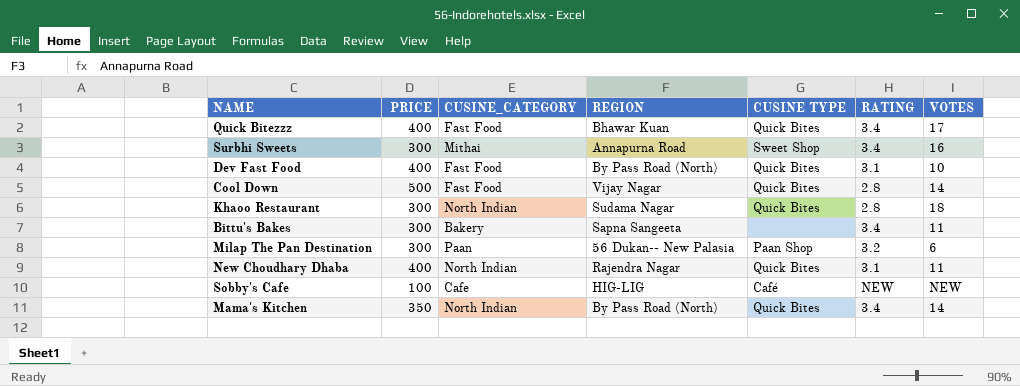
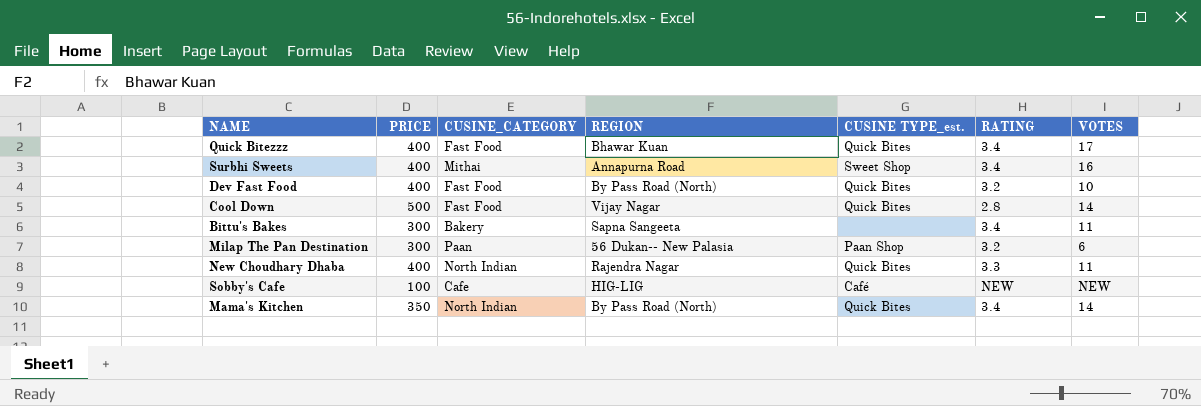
column name: CUSINE TYPE -> CUSINE TYPE_est.
row Khaoo Restaurant: 300 | North Indian | Sudama Nagar | Quick Bites | 2.8 | 18 -> none
Surbhi Sweets | PRICE: 300 -> 400
Dev Fast Food | RATING: 3.1 -> 3.2
New Choudhary Dhaba | RATING: 3.1 -> 3.3

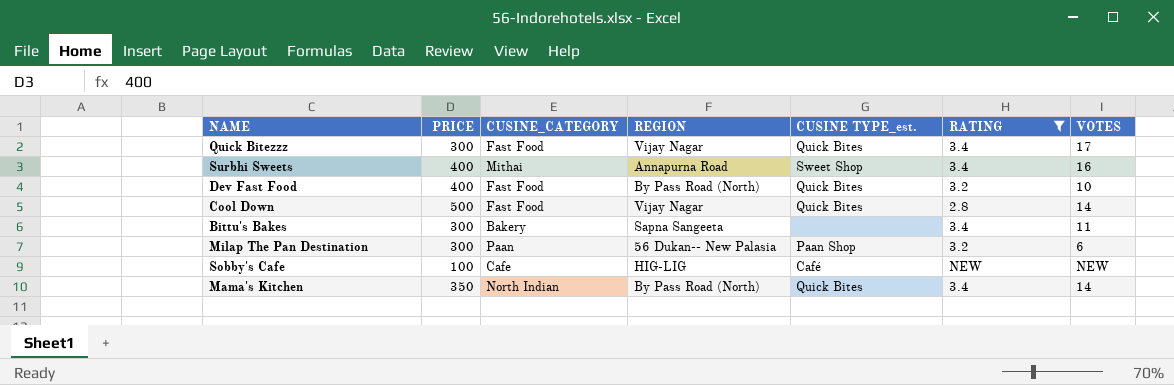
filter: none -> RATING != 3.3
Quick Bitezzz | PRICE: 400 -> 300
Quick Bitezzz | REGION: Bhawar Kuan -> Vijay Nagar

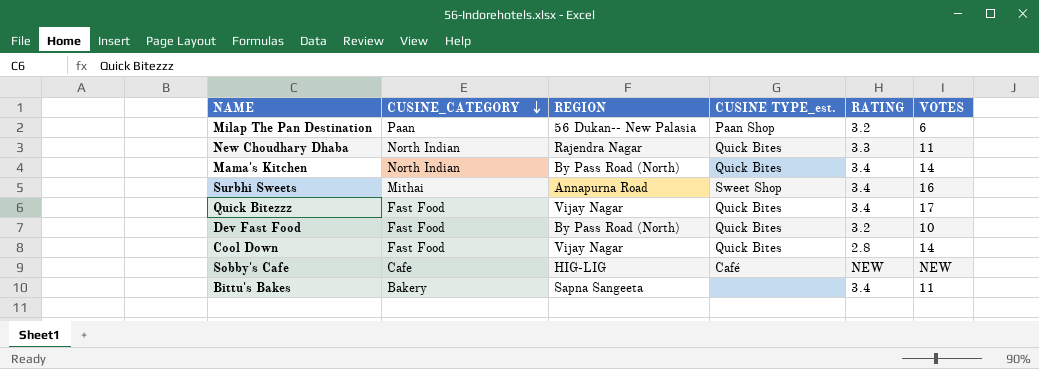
filter: RATING != 3.3 -> none
row order: none -> CUSINE_CATEGORY descending
column PRICE | position: 2 -> none

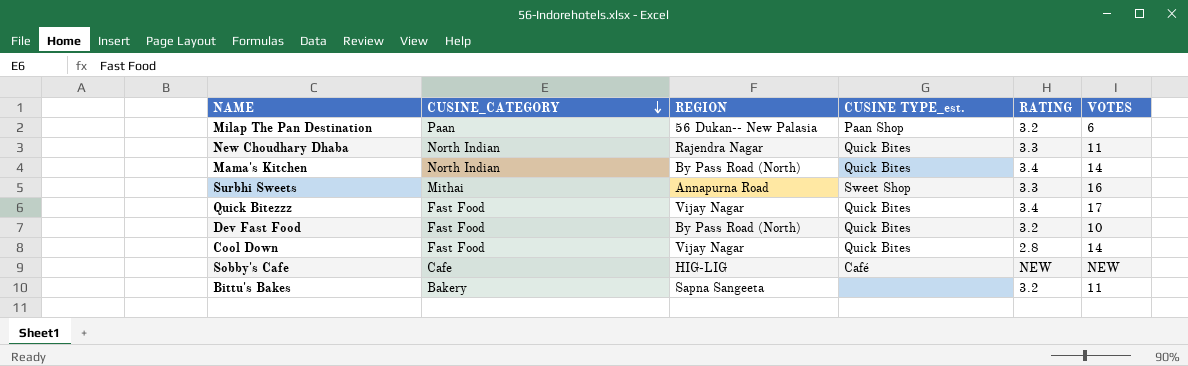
Surbhi Sweets | RATING: 3.4 -> 3.3
Bittu's Bakes | RATING: 3.4 -> 3.2

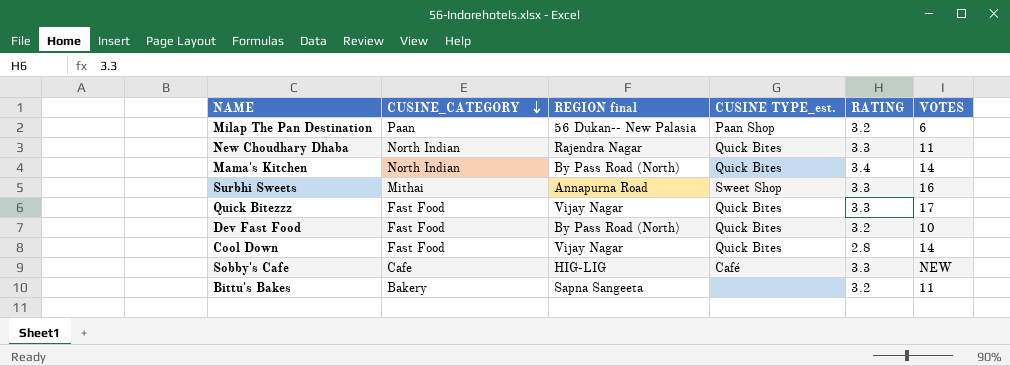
column name: REGION -> REGION final
Quick Bitezzz | RATING: 3.4 -> 3.3
Sobby's Cafe | RATING: NEW -> 3.3

